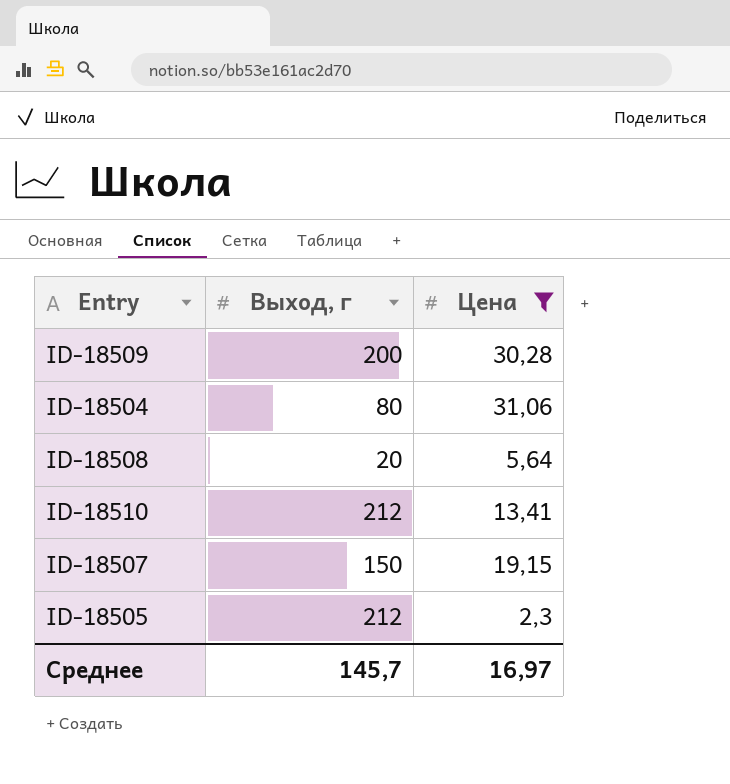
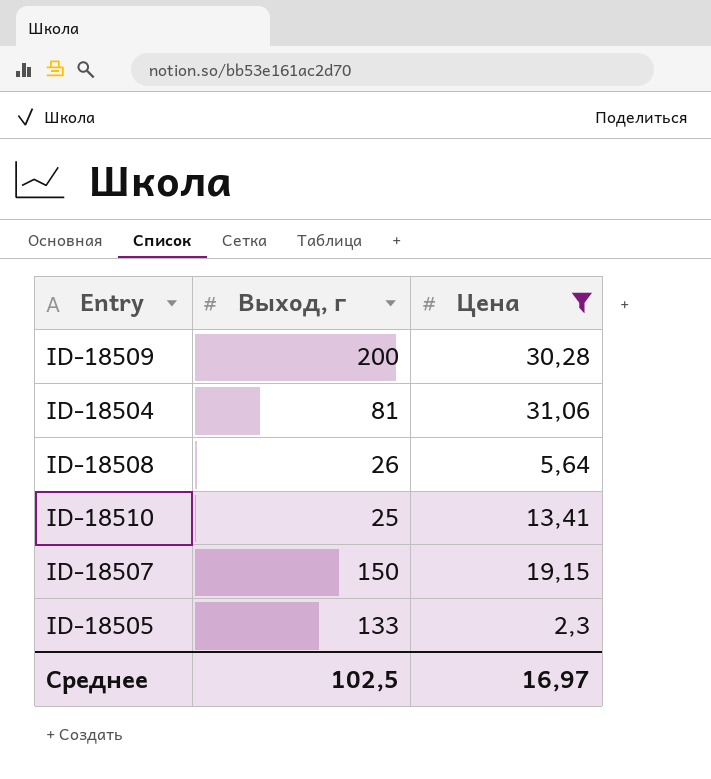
ID-18504 | Выход, г: 80 -> 81
ID-18508 | Выход, г: 20 -> 26
ID-18510 | Выход, г: 212 -> 25
ID-18505 | Выход, г: 212 -> 133
Среднее | Выход, г: 145,7 -> 102,5

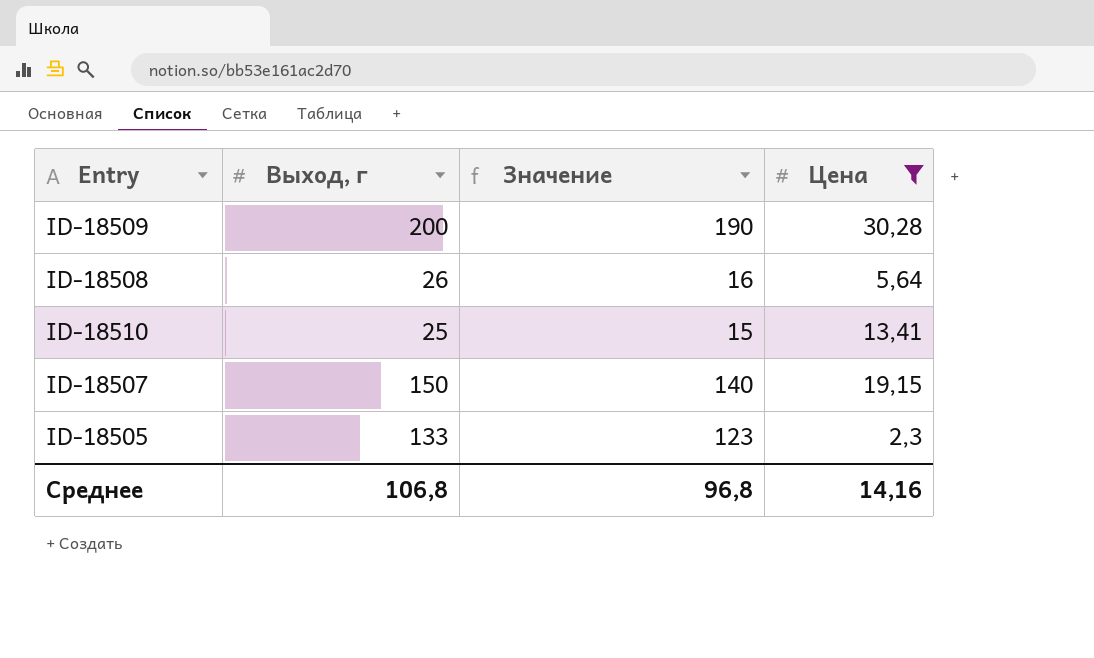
column Значение | formula: none -> [Выход, г] - 10
row ID-18504: 81 | 31,06 -> none
Среднее | Выход, г: 102,5 -> 106,8
Среднее | Цена: 16,97 -> 14,16

